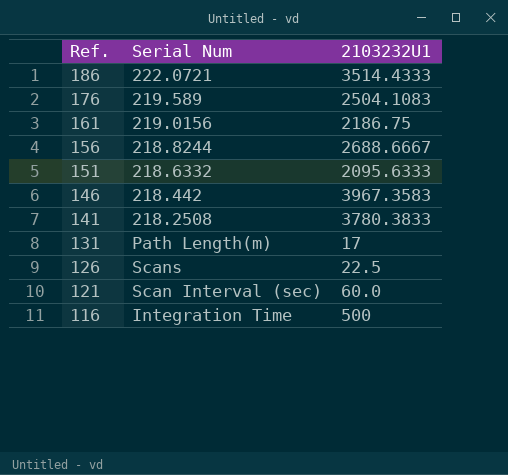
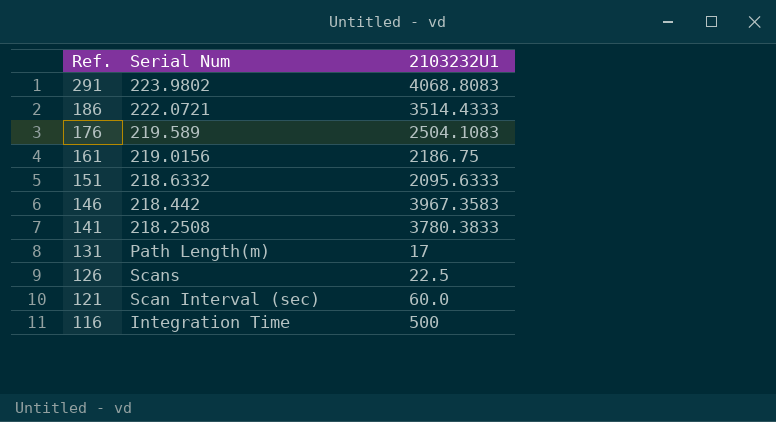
row 156: 218.8244 | 2688.6667 -> none
row 291: none -> 223.9802 | 4068.8083

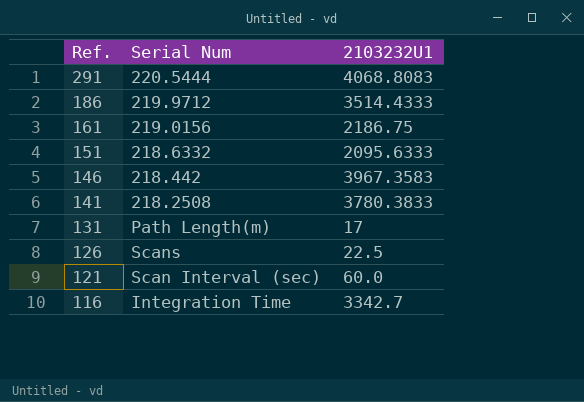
row 176: 219.589 | 2504.1083 -> none
291 | Serial Num: 223.9802 -> 220.5444
186 | Serial Num: 222.0721 -> 219.9712
116 | 2103232U1: 500 -> 3342.7

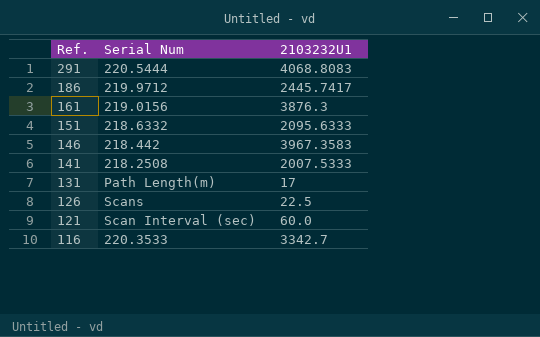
186 | 2103232U1: 3514.4333 -> 2445.7417
161 | 2103232U1: 2186.75 -> 3876.3
141 | 2103232U1: 3780.3833 -> 2007.5333
116 | Serial Num: Integration Time -> 220.3533

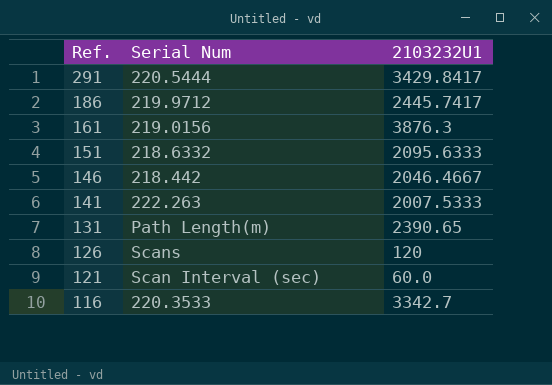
291 | 2103232U1: 4068.8083 -> 3429.8417
146 | 2103232U1: 3967.3583 -> 2046.4667
141 | Serial Num: 218.2508 -> 222.263
131 | 2103232U1: 17 -> 2390.65
126 | 2103232U1: 22.5 -> 120

